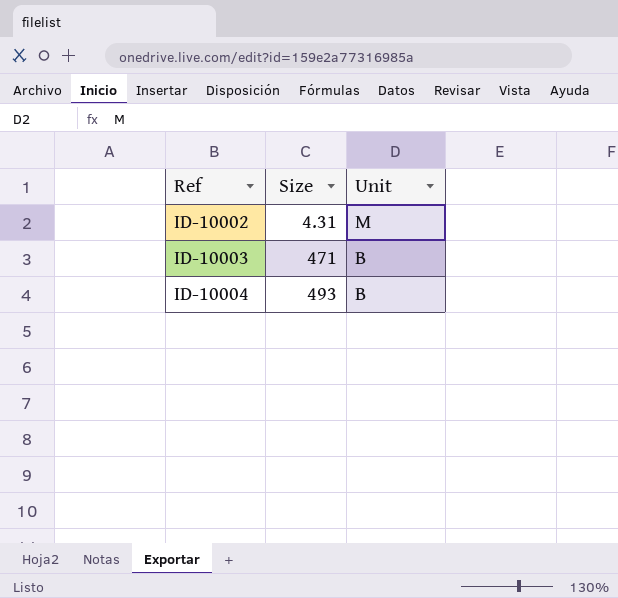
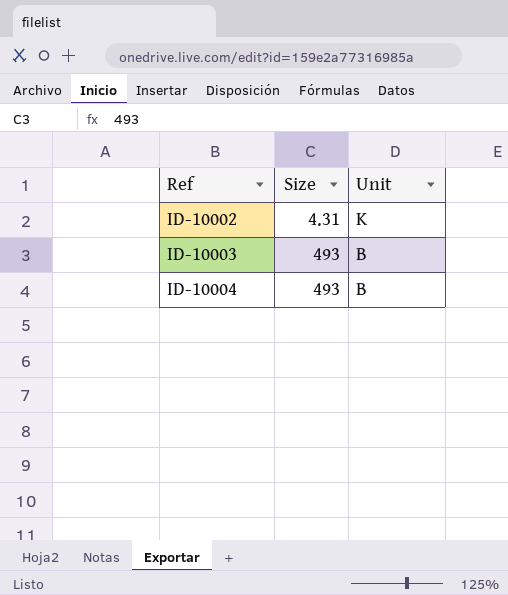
ID-10002 | Unit: M -> K
ID-10003 | Size: 471 -> 493

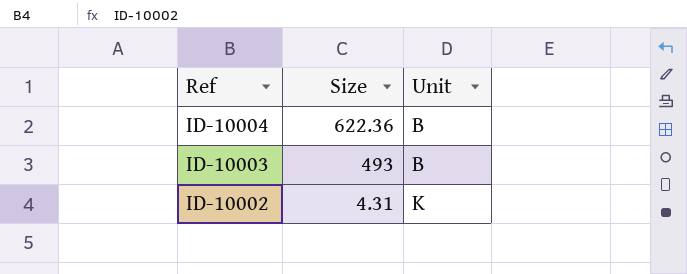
row order: Ref ascending -> Ref descending
ID-10004 | Size: 493 -> 622.36

